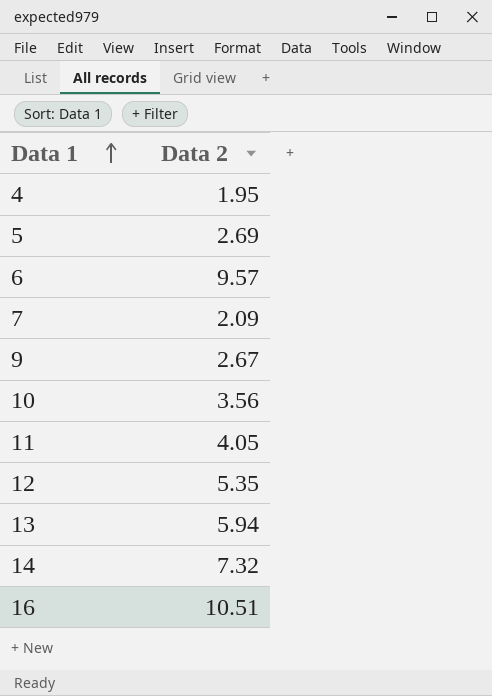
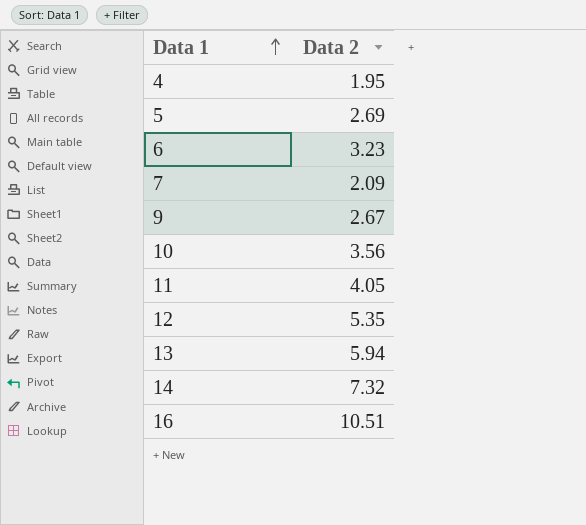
6 | Data 2: 9.57 -> 3.23

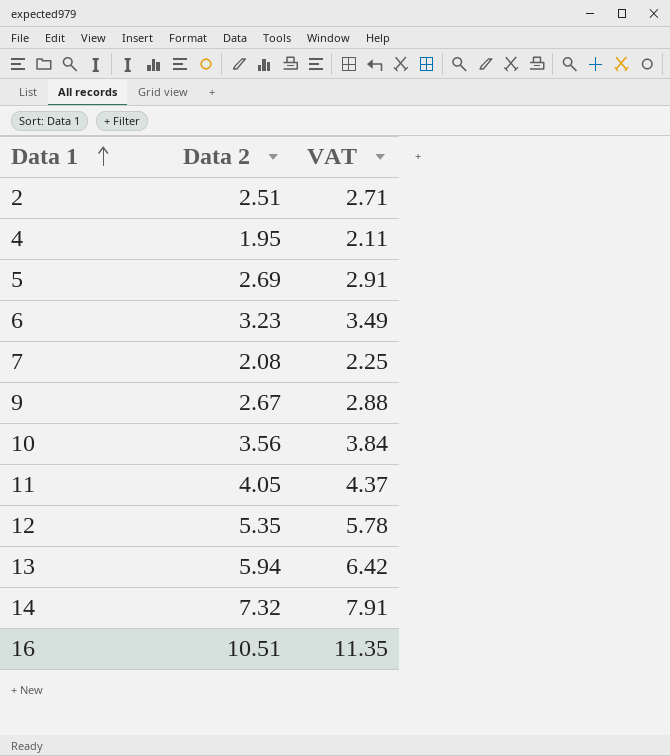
column VAT | formula: none -> [Data 2] * 1.08
row 2: none -> 2.51 | 2.71
7 | Data 2: 2.09 -> 2.08

